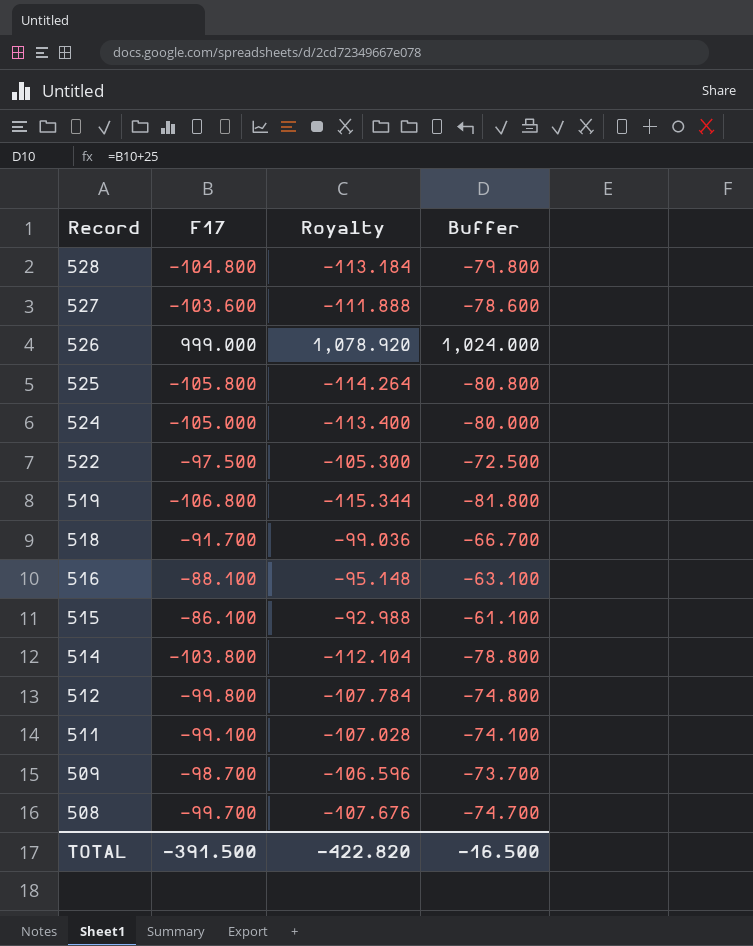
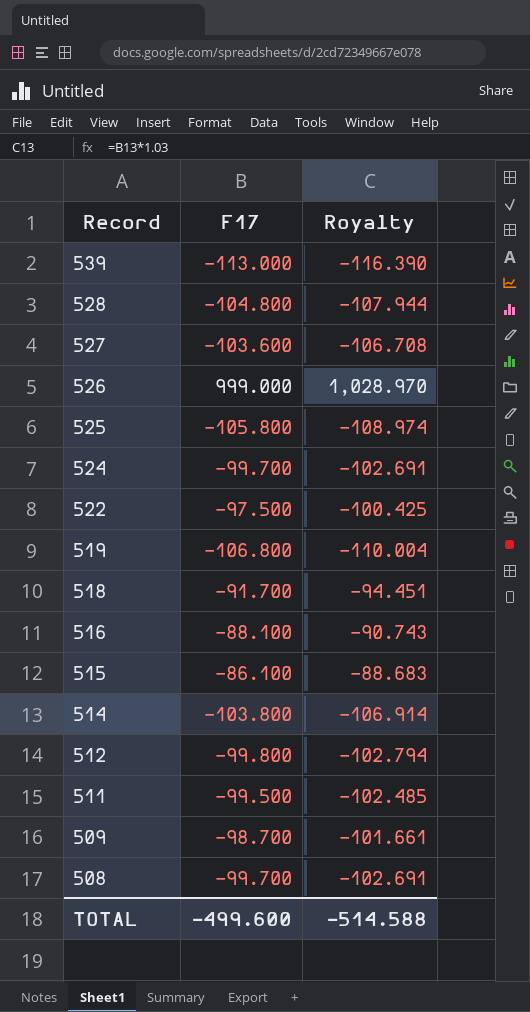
column Buffer | formula: [F17] + 25 -> none
column Royalty | formula: [F17] * 1.08 -> [F17] * 1.03
row 539: none -> -113.000 | -116.390
524 | F17: -105.000 -> -99.700
511 | F17: -99.100 -> -99.500
TOTAL | F17: -391.500 -> -499.600
TOTAL | Royalty: -422.820 -> -514.588

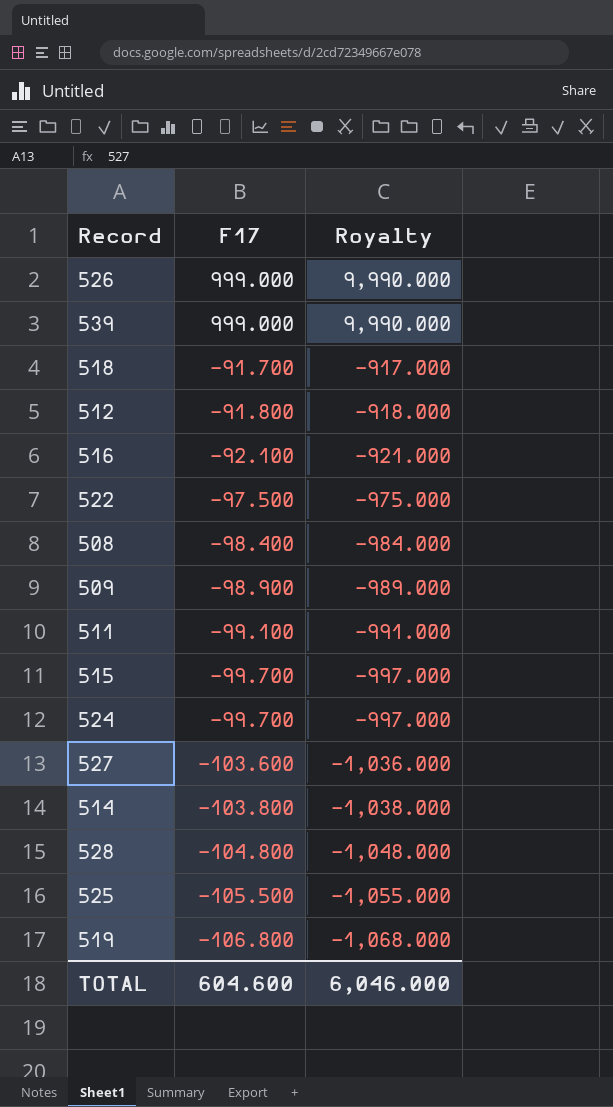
row order: Record descending -> F17 descending
column Royalty | formula: [F17] * 1.03 -> [F17] * 10
539 | F17: -113.000 -> 999.000
512 | F17: -99.800 -> -91.800
516 | F17: -88.100 -> -92.100
508 | F17: -99.700 -> -98.400
509 | F17: -98.700 -> -98.900
511 | F17: -99.500 -> -99.100
515 | F17: -86.100 -> -99.700
525 | F17: -105.800 -> -105.500
TOTAL | F17: -499.600 -> 604.600
TOTAL | Royalty: -514.588 -> 6,046.000

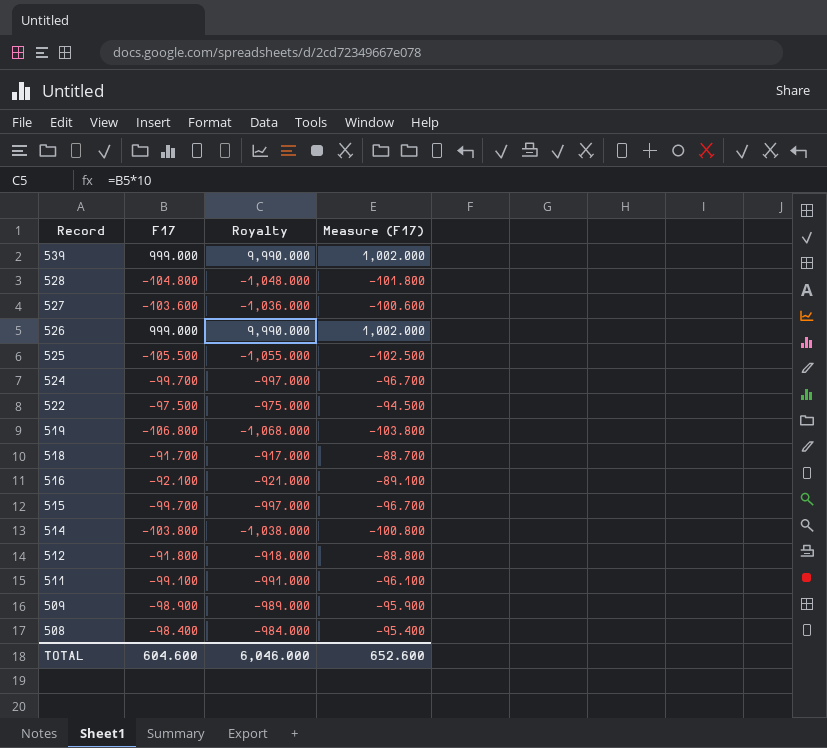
row order: F17 descending -> Record descending
column Measure (F17) | formula: none -> [F17] + 3

